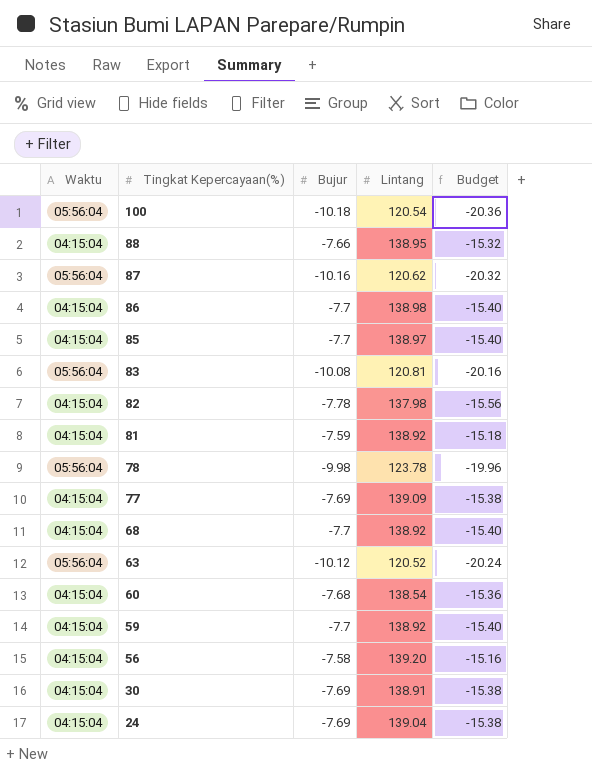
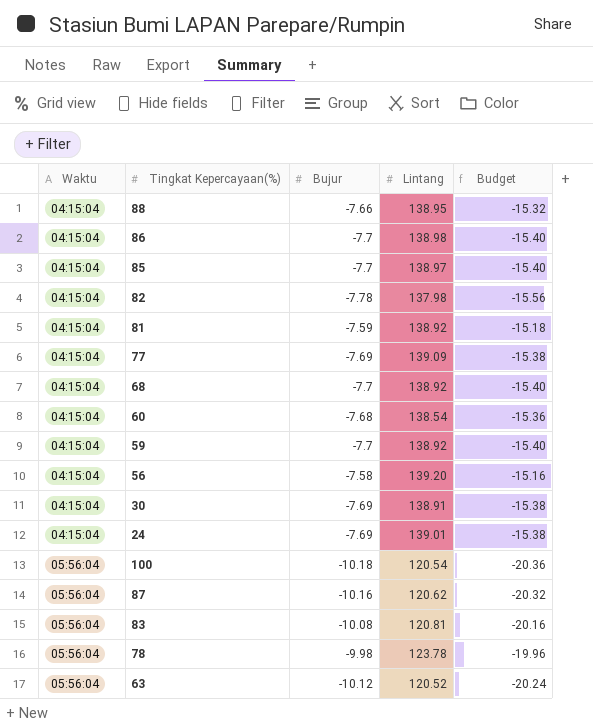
row order: Tingkat Kepercayaan(%) descending -> Waktu ascending
24 | Lintang: 139.04 -> 139.01

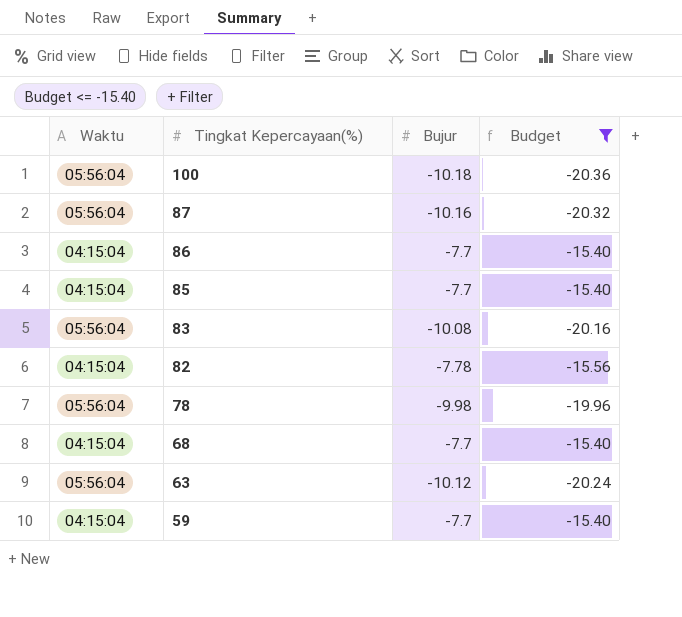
filter: none -> Budget <= -15.40
row order: Waktu ascending -> Tingkat Kepercayaan(%) descending
column Lintang | position: 4 -> none

